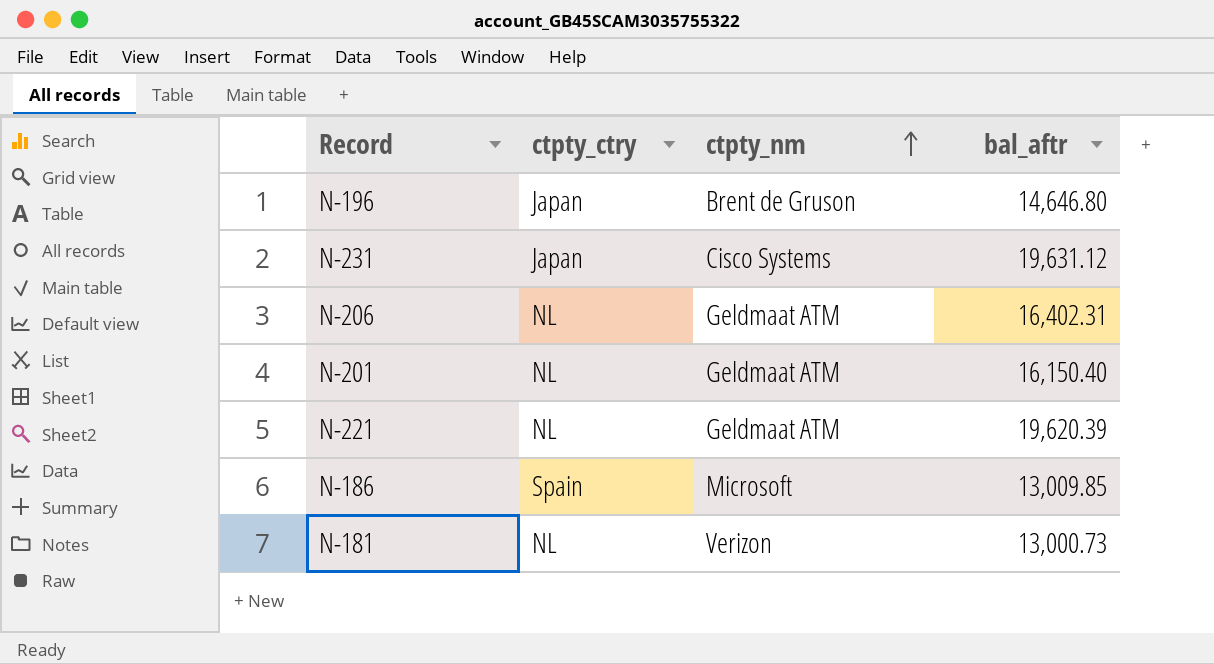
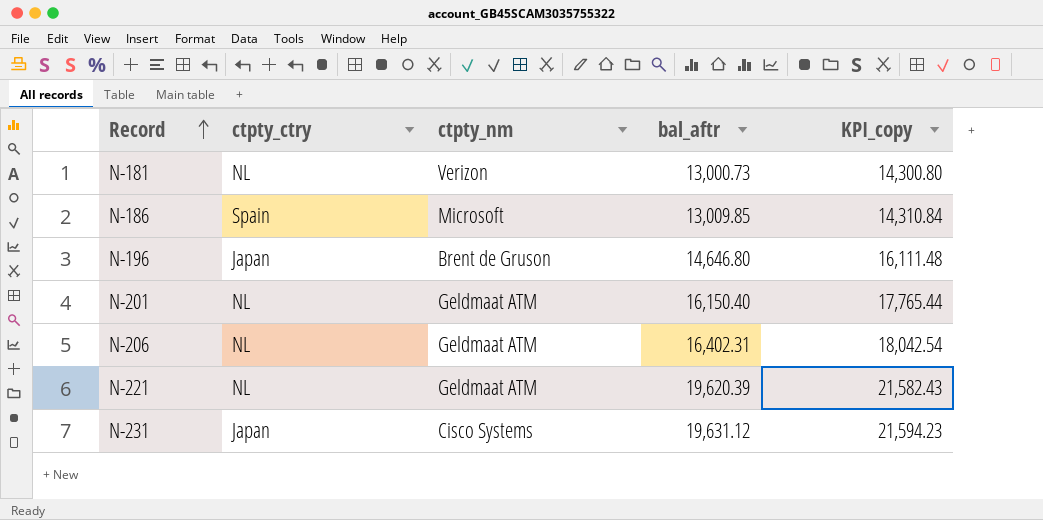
row order: ctpty_nm ascending -> Record ascending
column KPI_copy | formula: none -> [bal_aftr] * 1.1

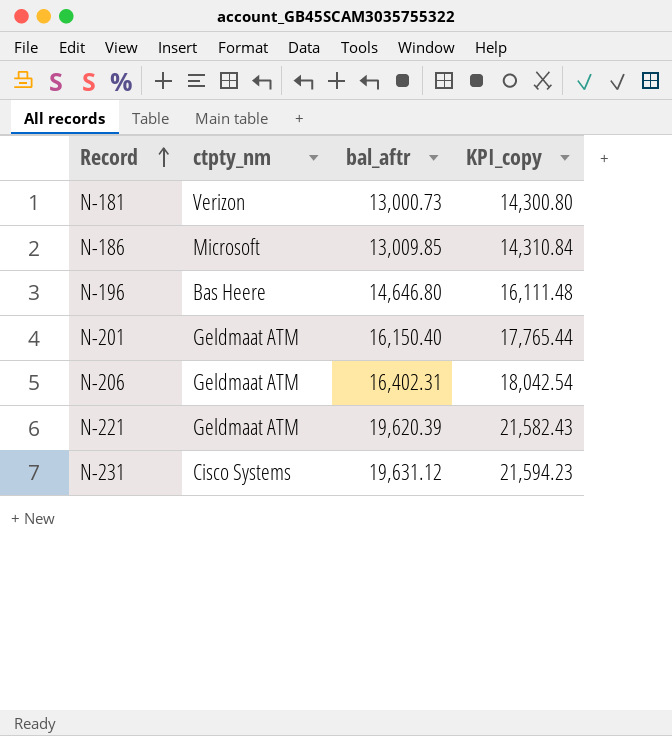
column ctpty_ctry | position: 2 -> none
N-196 | ctpty_nm: Brent de Gruson -> Bas Heere

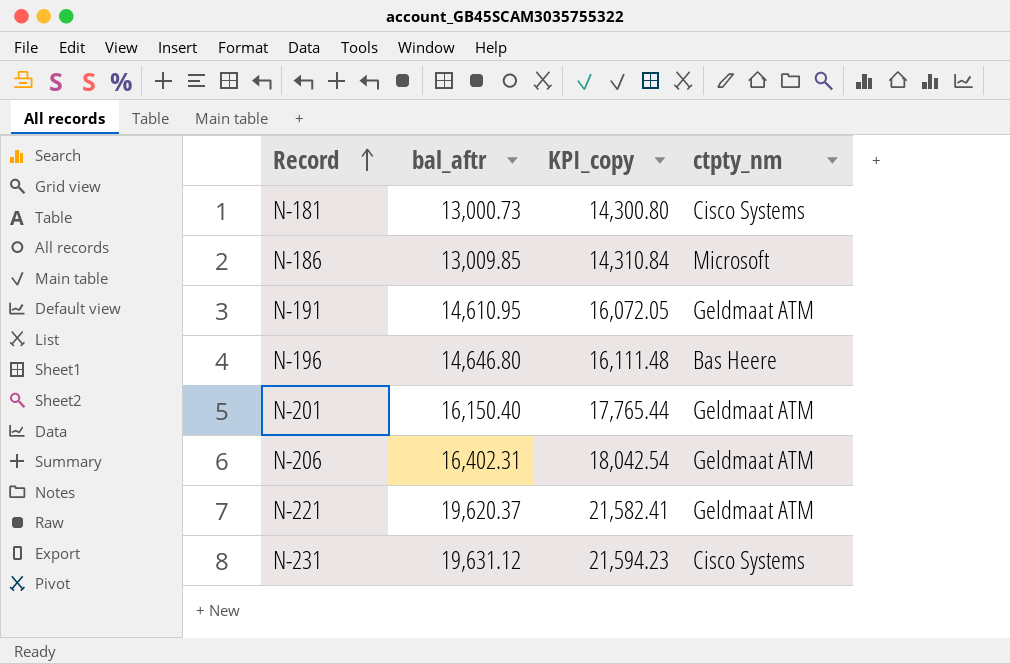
column ctpty_nm | position: 2 -> 4
N-181 | ctpty_nm: Verizon -> Cisco Systems
row N-191: none -> 14,610.95 | 16,072.05 | Geldmaat ATM
N-221 | bal_aftr: 19,620.39 -> 19,620.37
N-221 | KPI_copy: 21,582.43 -> 21,582.41

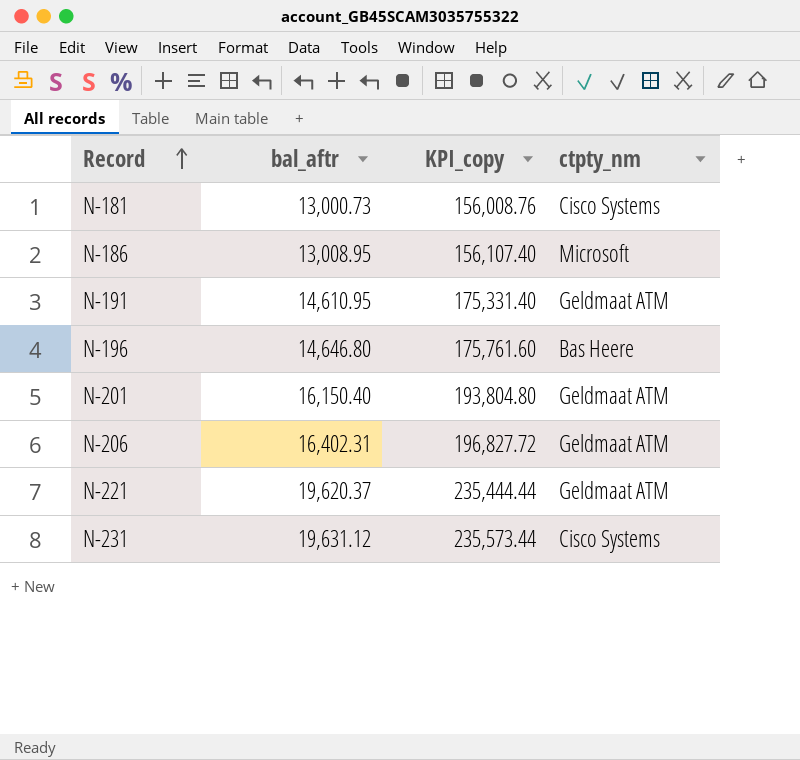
column KPI_copy | formula: [bal_aftr] * 1.1 -> [bal_aftr] * 12
N-186 | bal_aftr: 13,009.85 -> 13,008.95

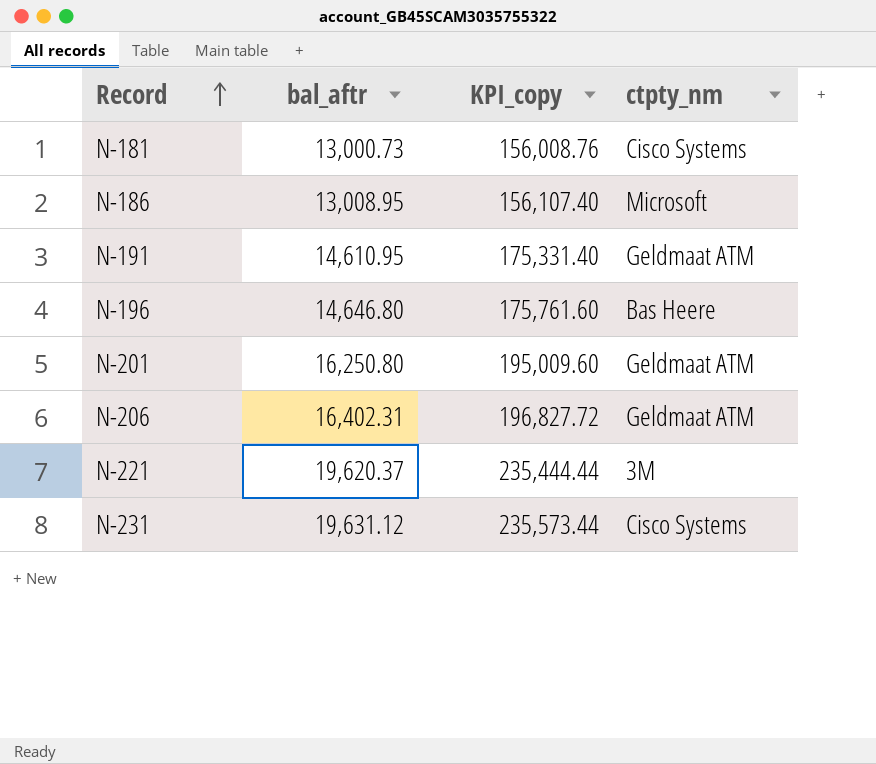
N-201 | bal_aftr: 16,150.40 -> 16,250.80
N-201 | KPI_copy: 193,804.80 -> 195,009.60
N-221 | ctpty_nm: Geldmaat ATM -> 3M

